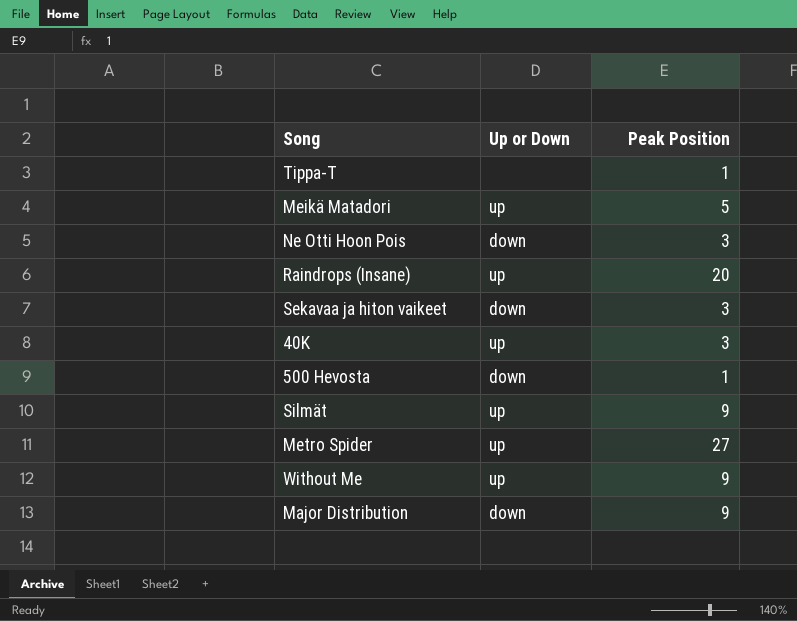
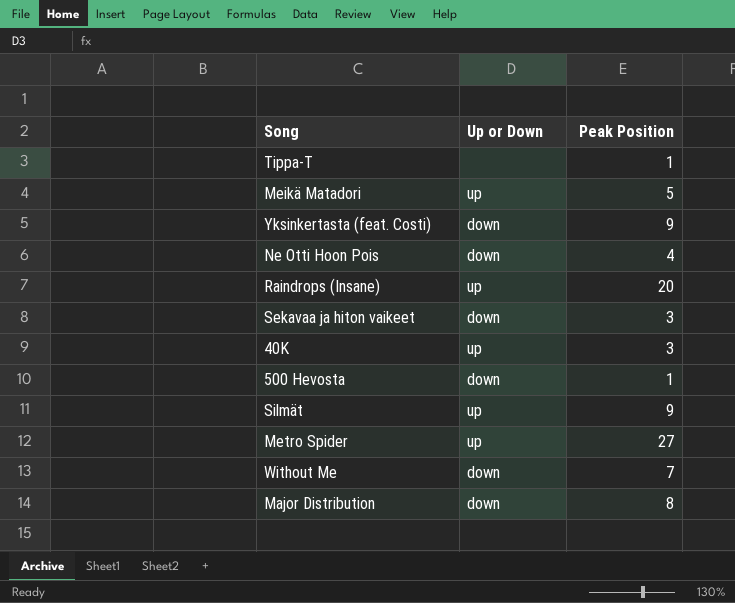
row Yksinkertasta (feat. Costi): none -> down | 9
Ne Otti Hoon Pois | Peak Position: 3 -> 4
Without Me | Up or Down: up -> down
Without Me | Peak Position: 9 -> 7
Major Distribution | Peak Position: 9 -> 8

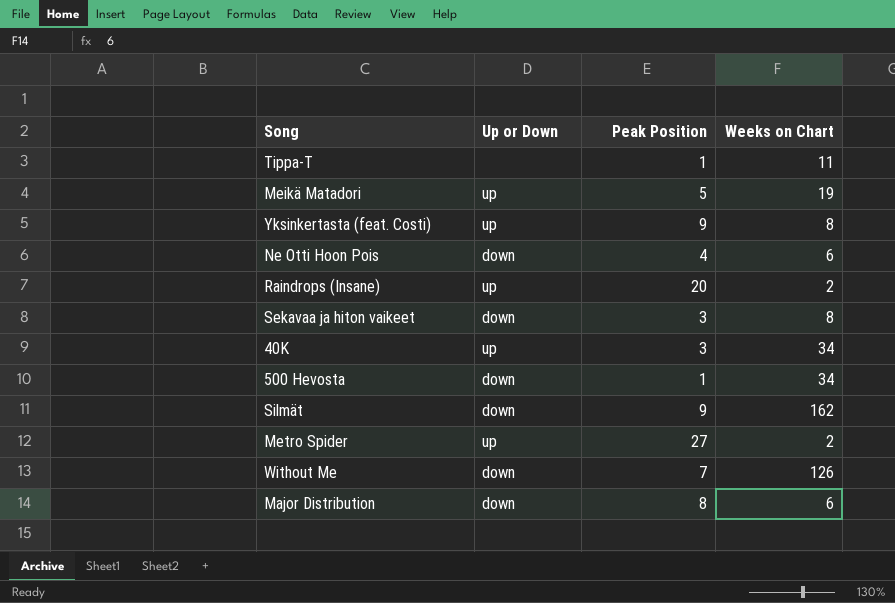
column Weeks on Chart | position: none -> 4
Yksinkertasta (feat. Costi) | Up or Down: down -> up
Silmät | Up or Down: up -> down

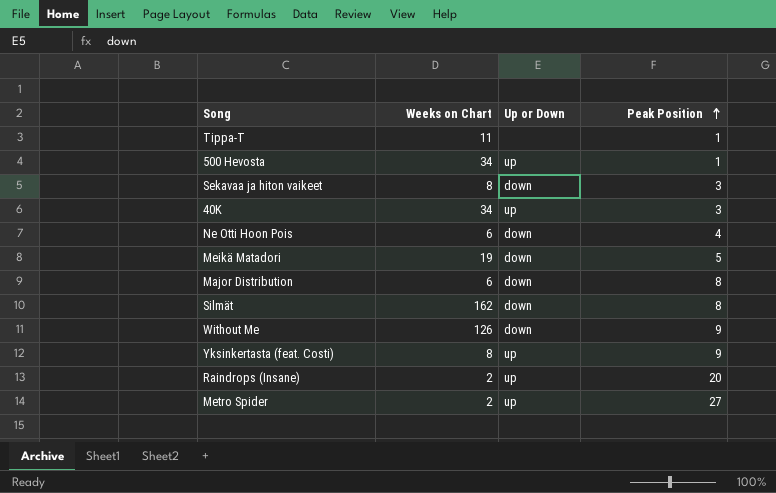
row order: none -> Peak Position ascending
column Weeks on Chart | position: 4 -> 2
500 Hevosta | Up or Down: down -> up
Meikä Matadori | Up or Down: up -> down
Silmät | Peak Position: 9 -> 8
Without Me | Peak Position: 7 -> 9

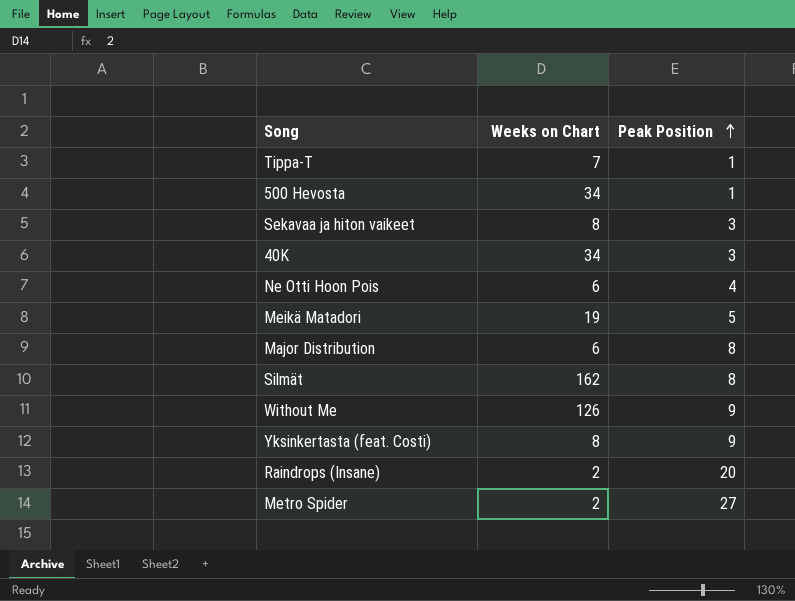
column Up or Down | position: 3 -> none
Tippa-T | Weeks on Chart: 11 -> 7

